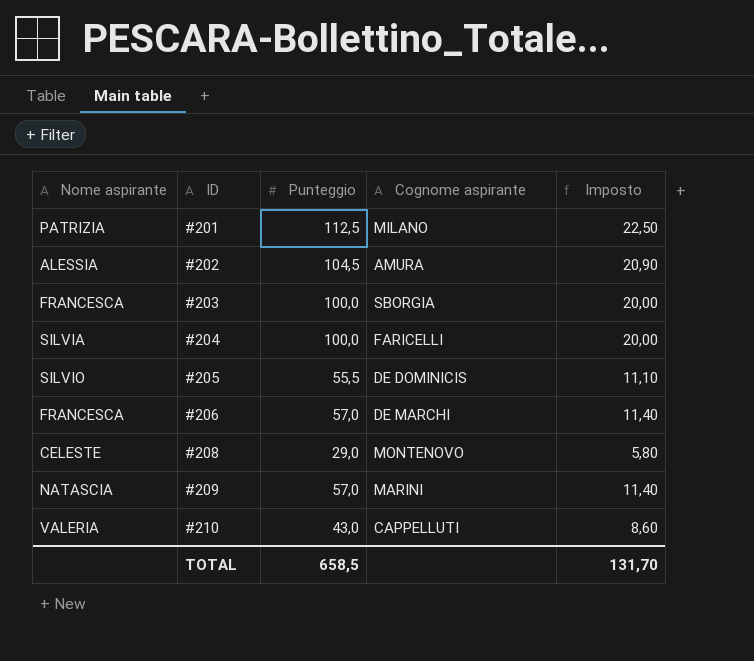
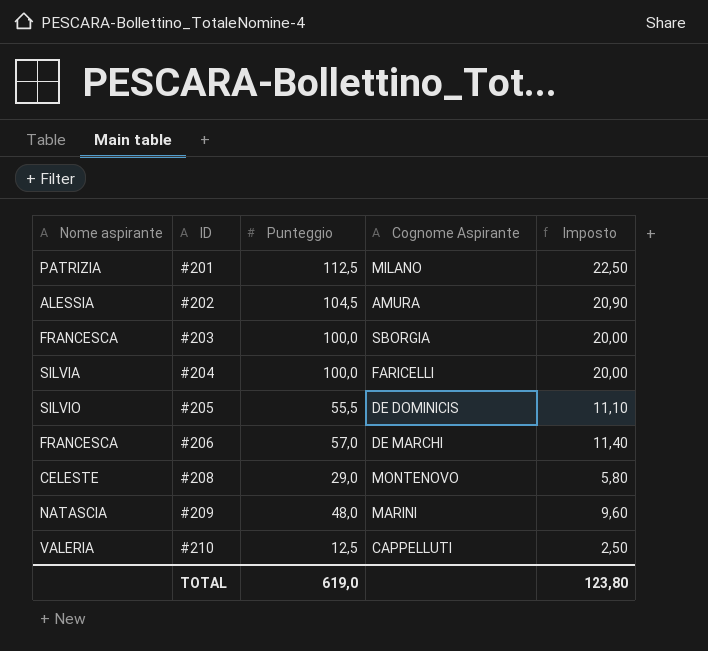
column name: Cognome aspirante -> Cognome Aspirante
#209 | Punteggio: 57,0 -> 48,0
#209 | Imposto: 11,40 -> 9,60
#210 | Punteggio: 43,0 -> 12,5
#210 | Imposto: 8,60 -> 2,50
TOTAL | Punteggio: 658,5 -> 619,0
TOTAL | Imposto: 131,70 -> 123,80

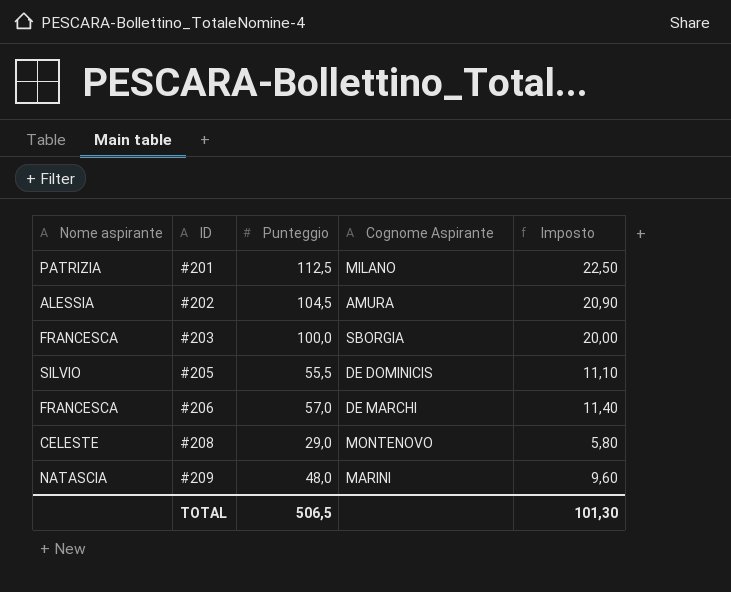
row #204: SILVIA | 100,0 | FARICELLI | 20,00 -> none
row #210: VALERIA | 12,5 | CAPPELLUTI | 2,50 -> none
TOTAL | Punteggio: 619,0 -> 506,5
TOTAL | Imposto: 123,80 -> 101,30

